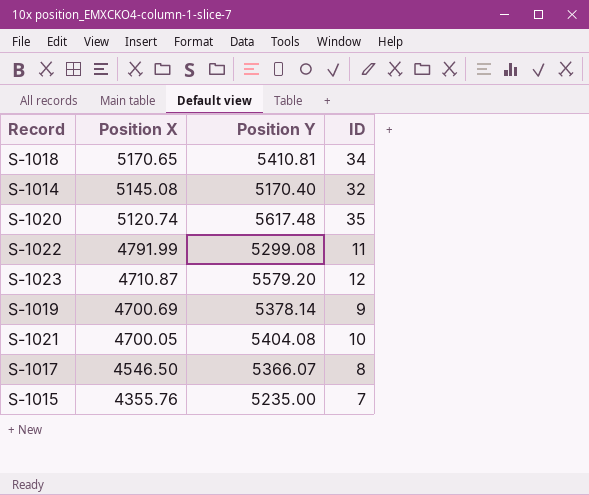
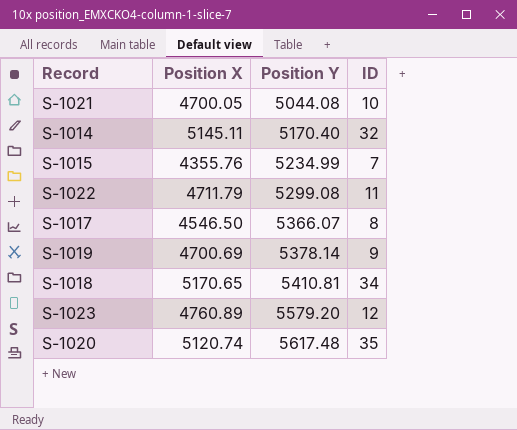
row order: Position X descending -> Position Y ascending
S-1021 | Position Y: 5404.08 -> 5044.08
S-1014 | Position X: 5145.08 -> 5145.11
S-1015 | Position Y: 5235.00 -> 5234.99
S-1022 | Position X: 4791.99 -> 4711.79
S-1023 | Position X: 4710.87 -> 4760.89

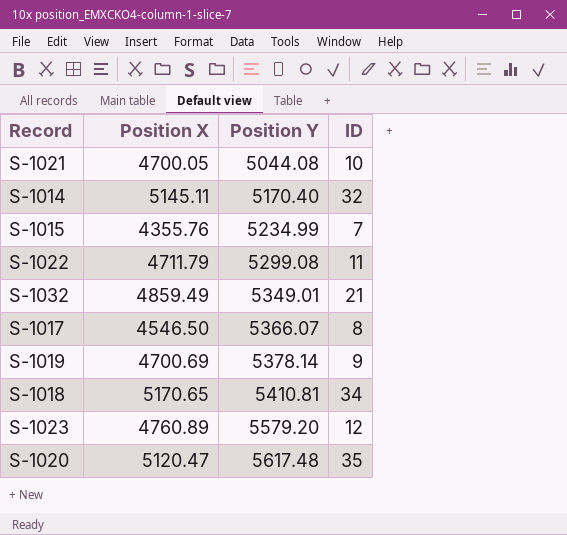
row S-1032: none -> 4859.49 | 5349.01 | 21
S-1020 | Position X: 5120.74 -> 5120.47

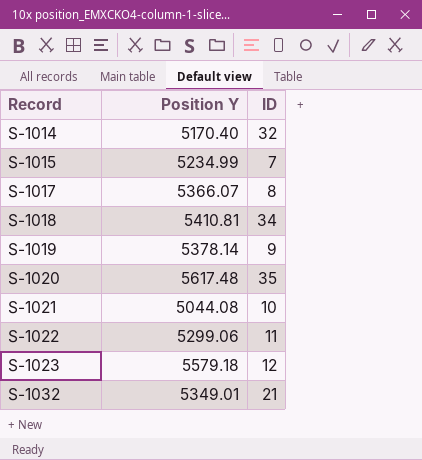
row order: Position Y ascending -> Record ascending
column Position X | position: 2 -> none
S-1022 | Position Y: 5299.08 -> 5299.06
S-1023 | Position Y: 5579.20 -> 5579.18

